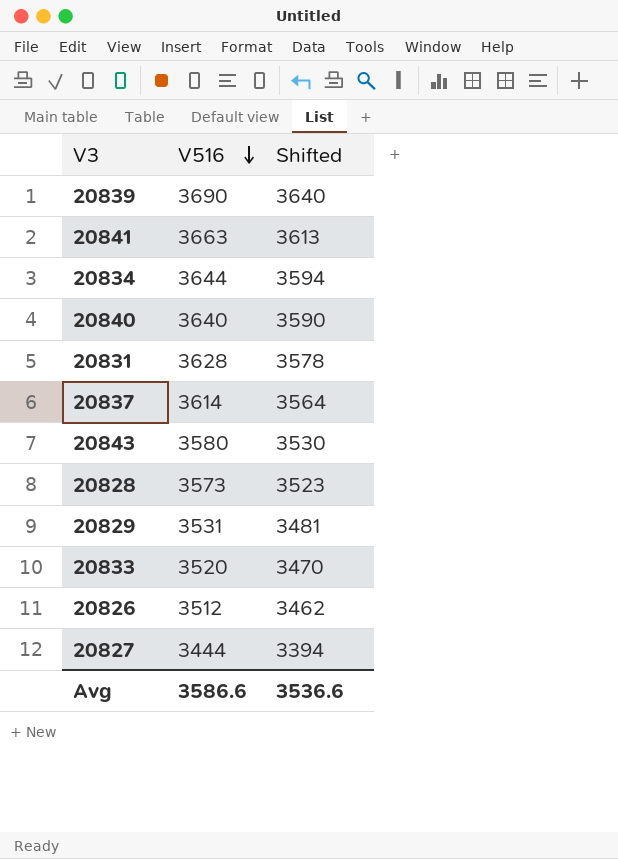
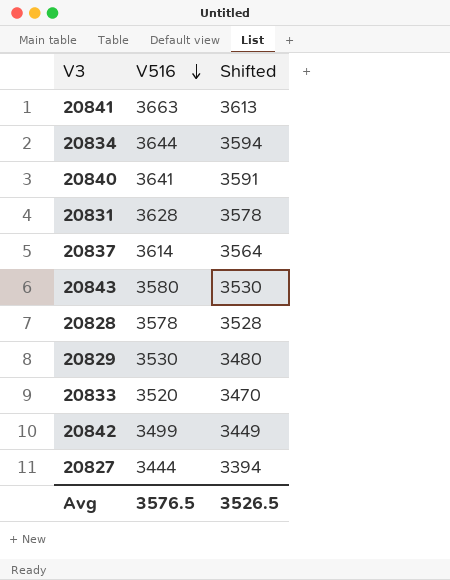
row 20839: 3690 | 3640 -> none
row 20826: 3512 | 3462 -> none
20840 | V516: 3640 -> 3641
20840 | Shifted: 3590 -> 3591
20828 | V516: 3573 -> 3578
20828 | Shifted: 3523 -> 3528
20829 | V516: 3531 -> 3530
20829 | Shifted: 3481 -> 3480
row 20842: none -> 3499 | 3449
Avg | V516: 3586.6 -> 3576.5
Avg | Shifted: 3536.6 -> 3526.5

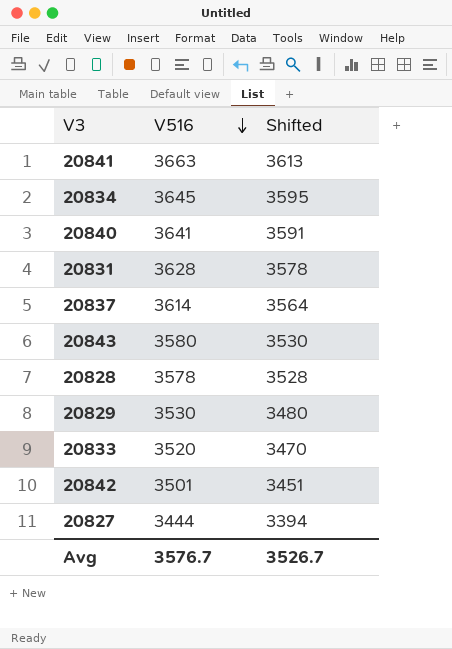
20834 | V516: 3644 -> 3645
20834 | Shifted: 3594 -> 3595
20842 | V516: 3499 -> 3501
20842 | Shifted: 3449 -> 3451
Avg | V516: 3576.5 -> 3576.7
Avg | Shifted: 3526.5 -> 3526.7

